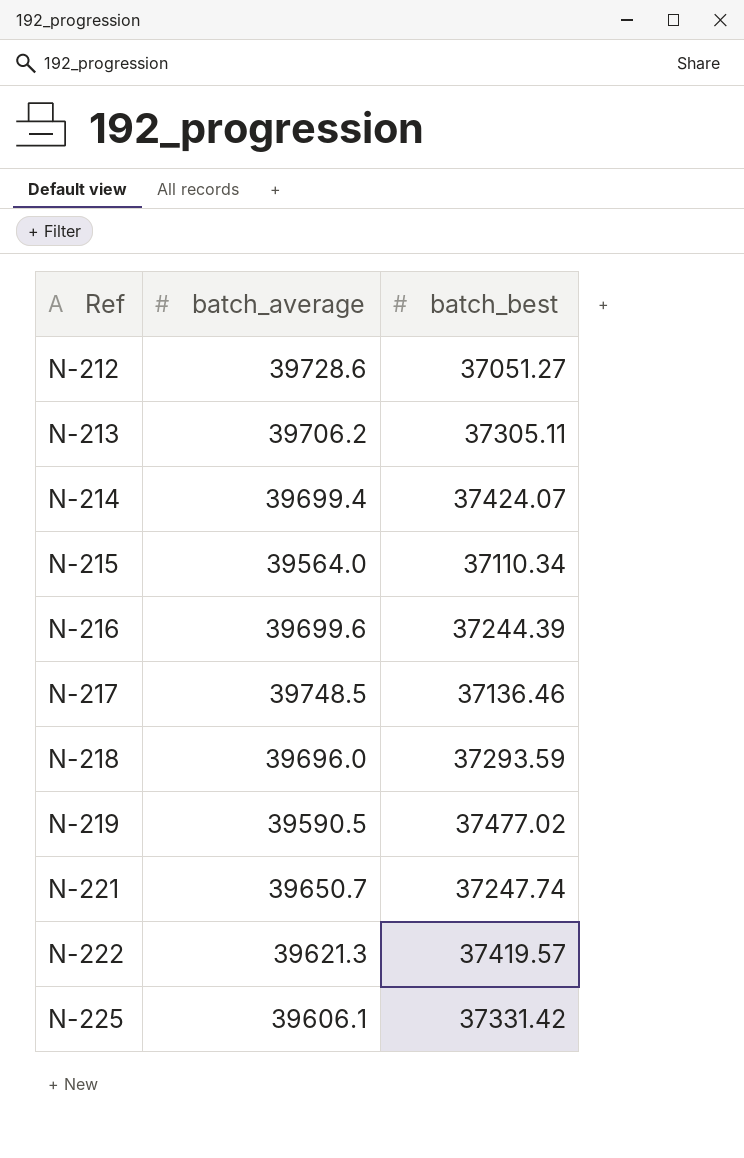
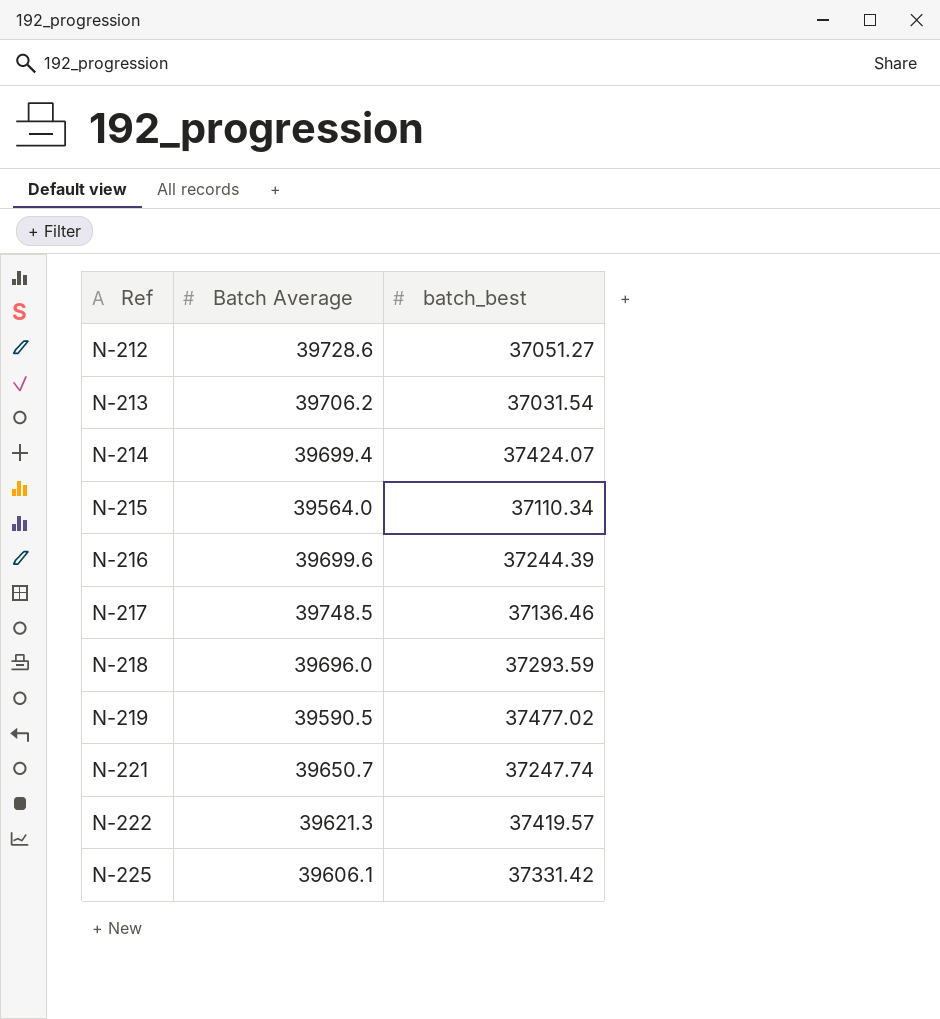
column name: batch_average -> Batch Average
N-213 | batch_best: 37305.11 -> 37031.54

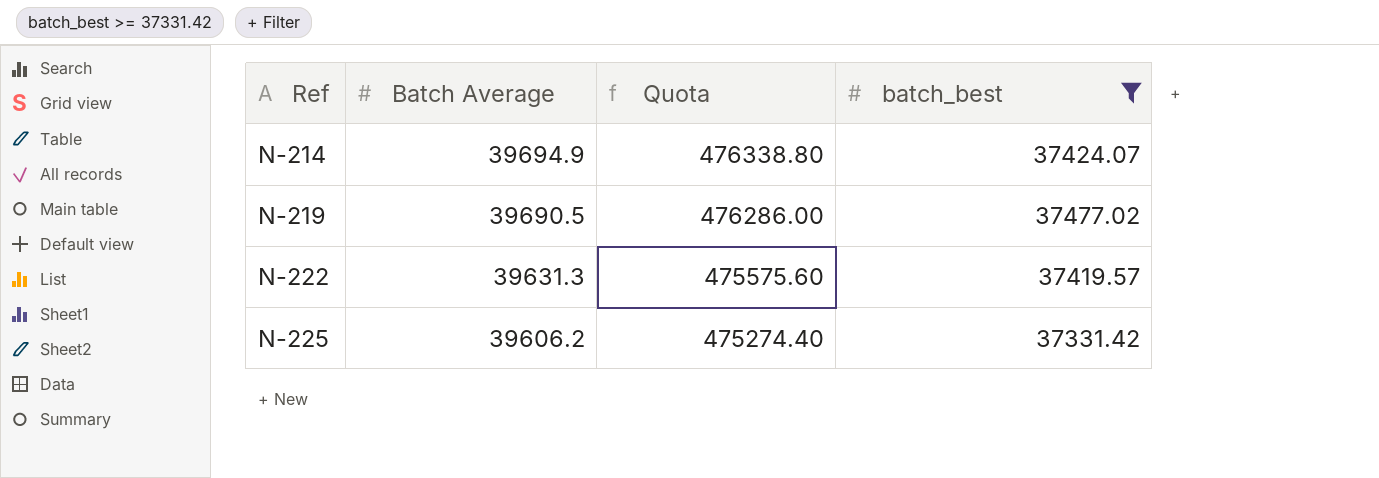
filter: none -> batch_best >= 37331.42
column Quota | formula: none -> [Batch Average] * 12
N-214 | Batch Average: 39699.4 -> 39694.9
N-219 | Batch Average: 39590.5 -> 39690.5
N-222 | Batch Average: 39621.3 -> 39631.3
N-225 | Batch Average: 39606.1 -> 39606.2

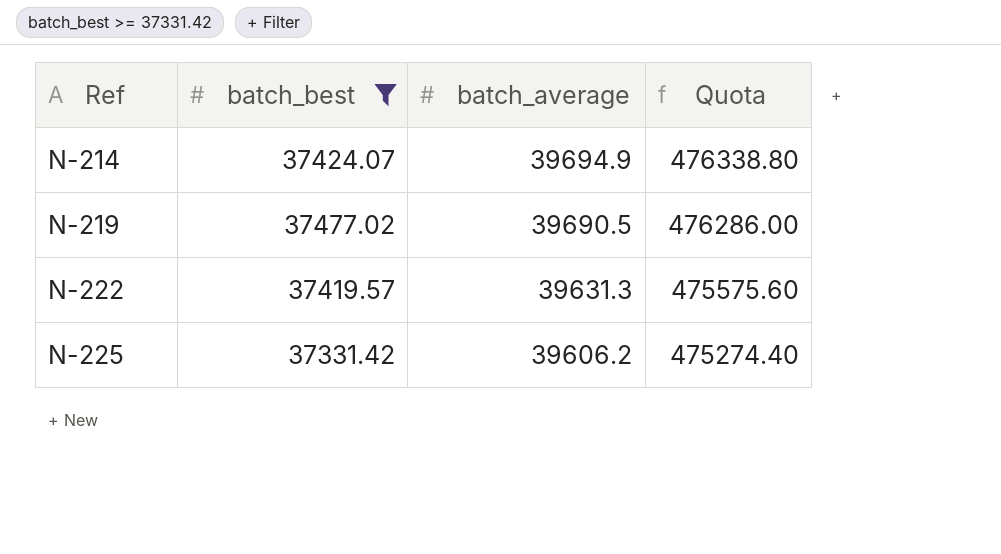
column batch_best | position: 4 -> 2
column name: Batch Average -> batch_average

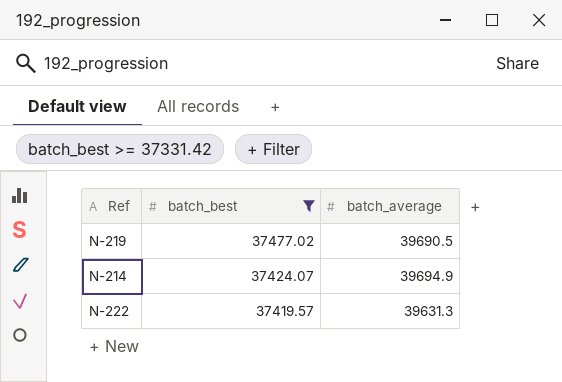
row order: Ref ascending -> batch_best descending
column Quota | formula: [batch_average] * 12 -> none
row N-225: 37331.42 | 39606.2 | 475274.40 -> none

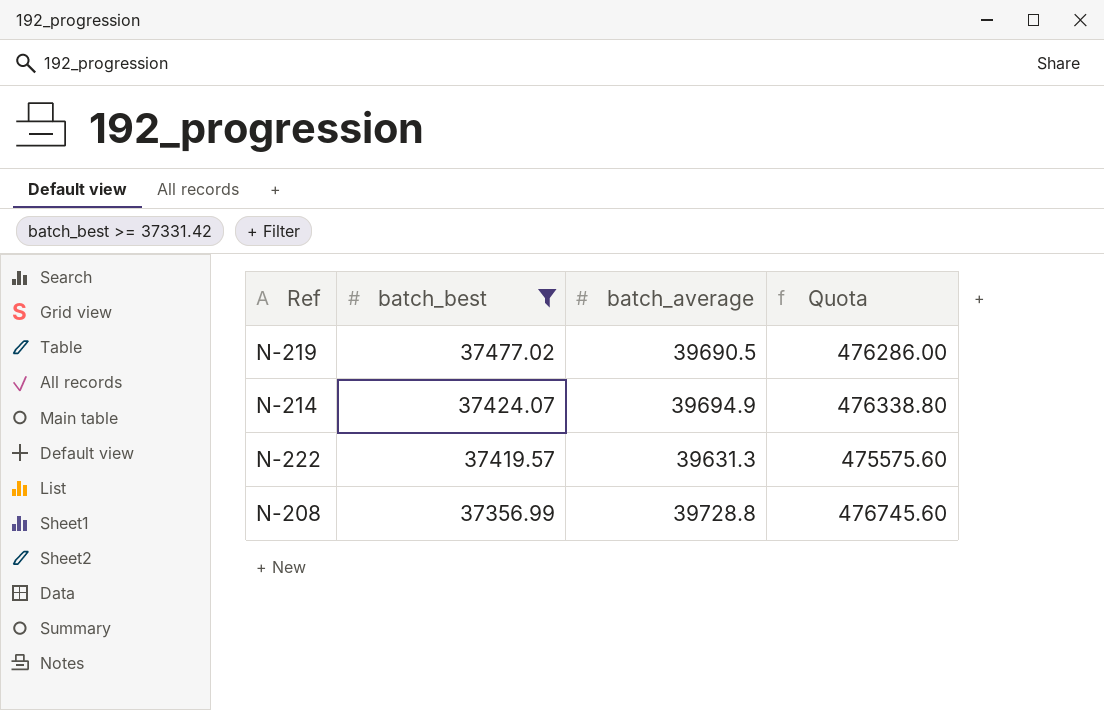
column Quota | formula: none -> [batch_average] * 12
row N-208: none -> 37356.99 | 39728.8 | 476745.60

